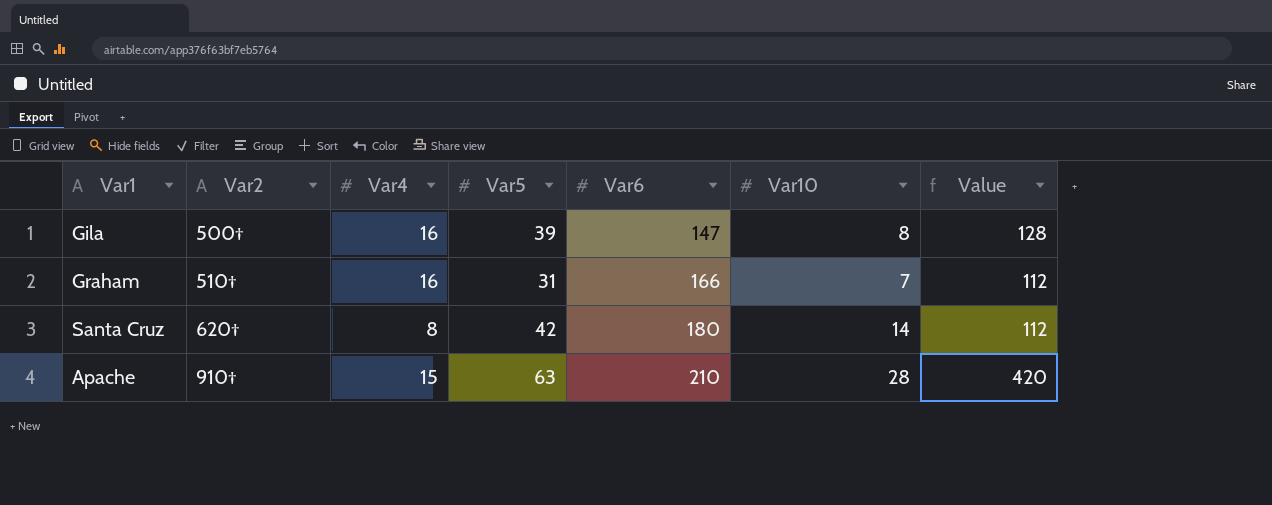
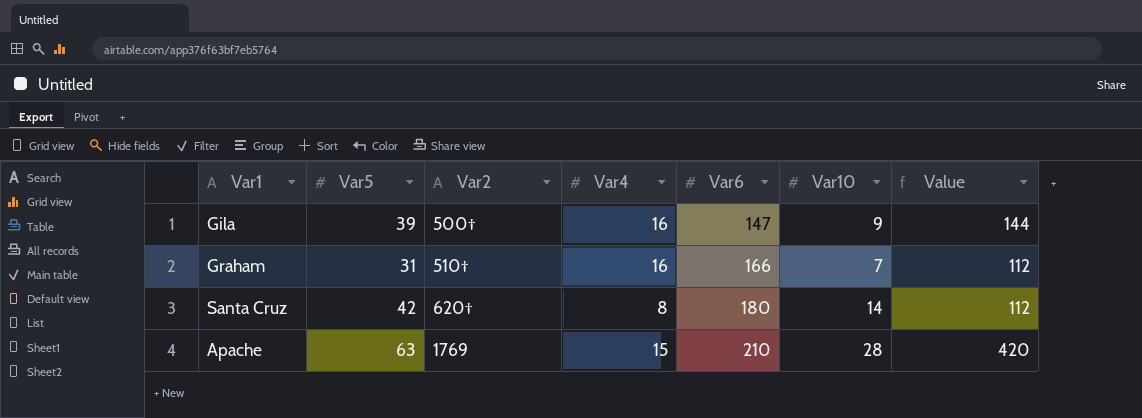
column Var5 | position: 4 -> 2
Gila | Var10: 8 -> 9
Gila | Value: 128 -> 144
Apache | Var2: 910† -> 1769

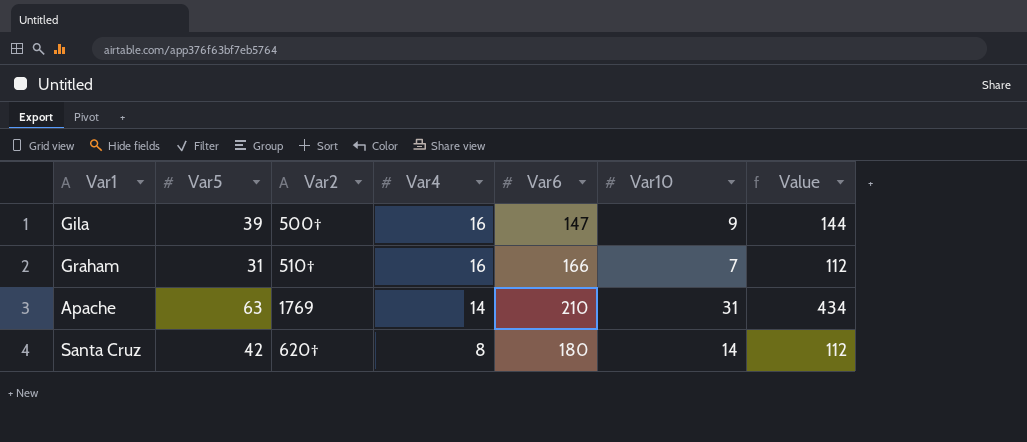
row order: Var2 ascending -> Var4 descending
Apache | Var4: 15 -> 14
Apache | Var10: 28 -> 31
Apache | Value: 420 -> 434

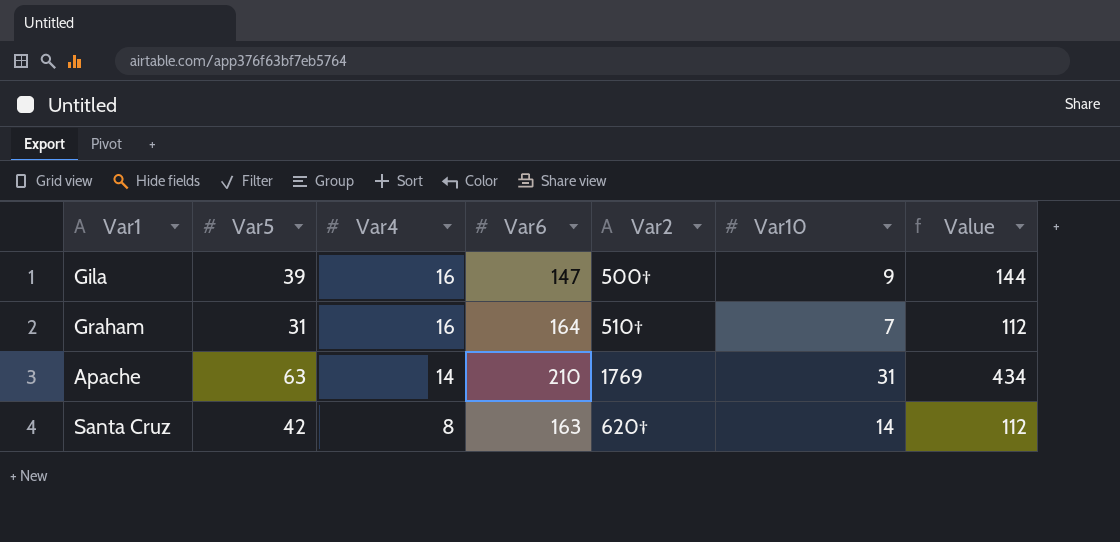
column Var2 | position: 3 -> 5
Graham | Var6: 166 -> 164
Santa Cruz | Var6: 180 -> 163

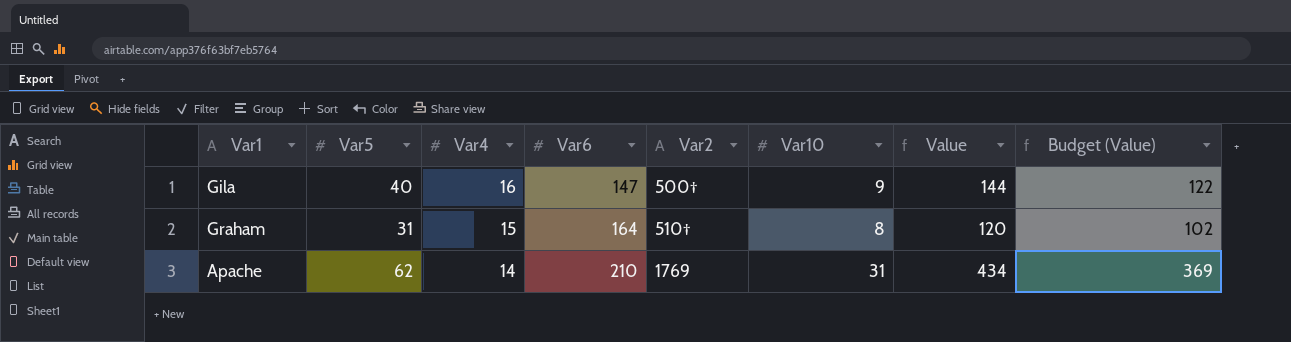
column Budget (Value) | formula: none -> [Value] * 0.85
row Santa Cruz: 42 | 8 | 163 | 620† | 14 | 112 -> none
Gila | Var5: 39 -> 40
Graham | Var4: 16 -> 15
Graham | Var10: 7 -> 8
Graham | Value: 112 -> 120
Apache | Var5: 63 -> 62

